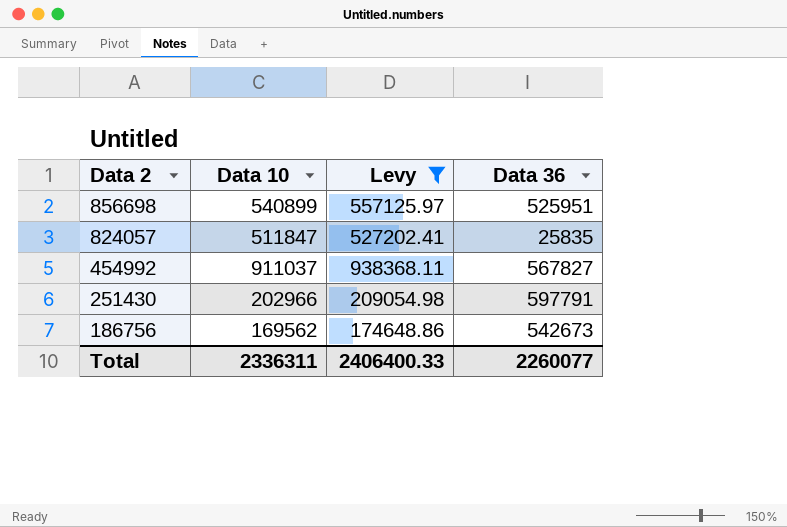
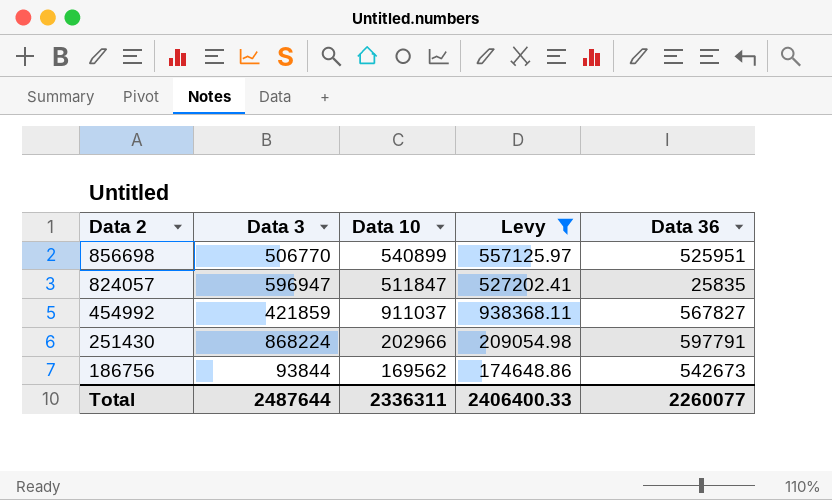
column Data 3 | position: none -> 2

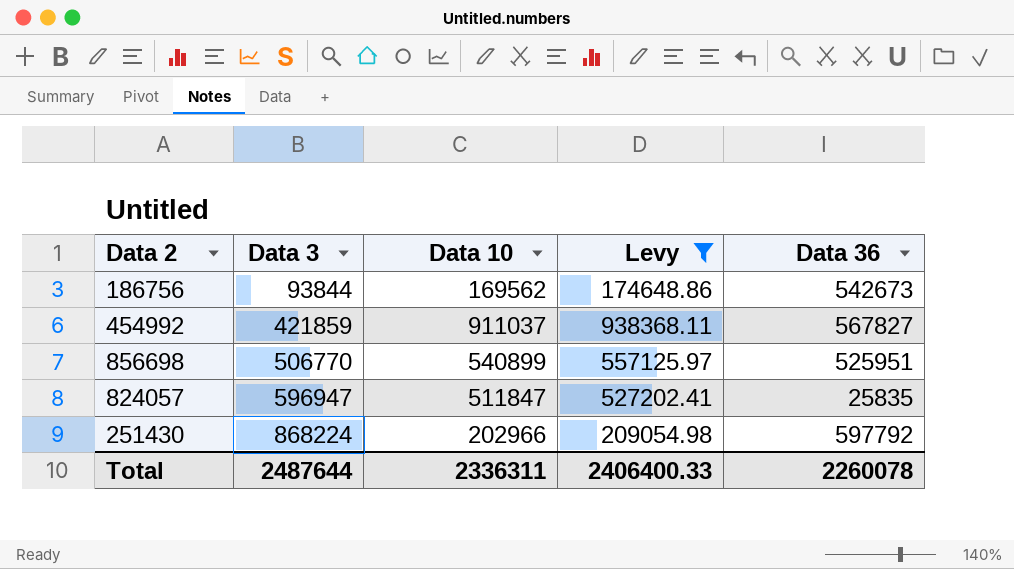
row order: Data 2 descending -> Data 3 ascending
251430 | Data 36: 597791 -> 597792
Total | Data 36: 2260077 -> 2260078

